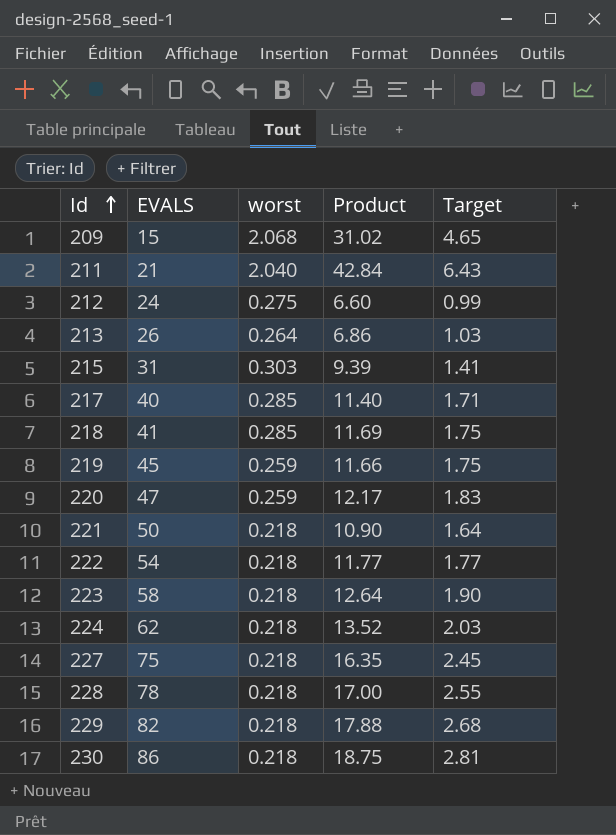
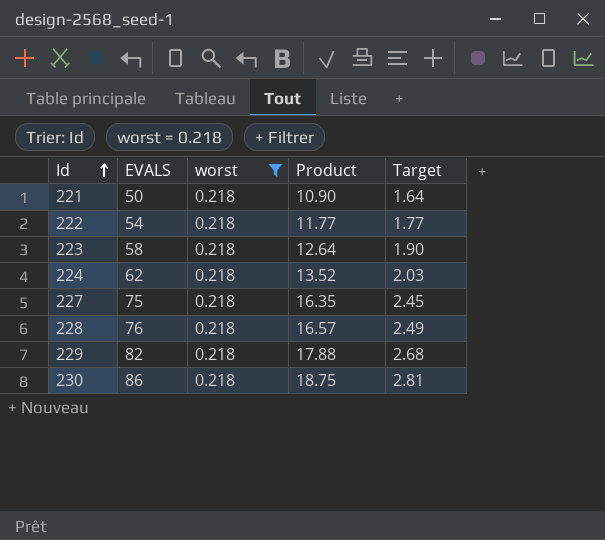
filter: none -> worst = 0.218
228 | EVALS: 78 -> 76
228 | Product: 17.00 -> 16.57
228 | Target: 2.55 -> 2.49

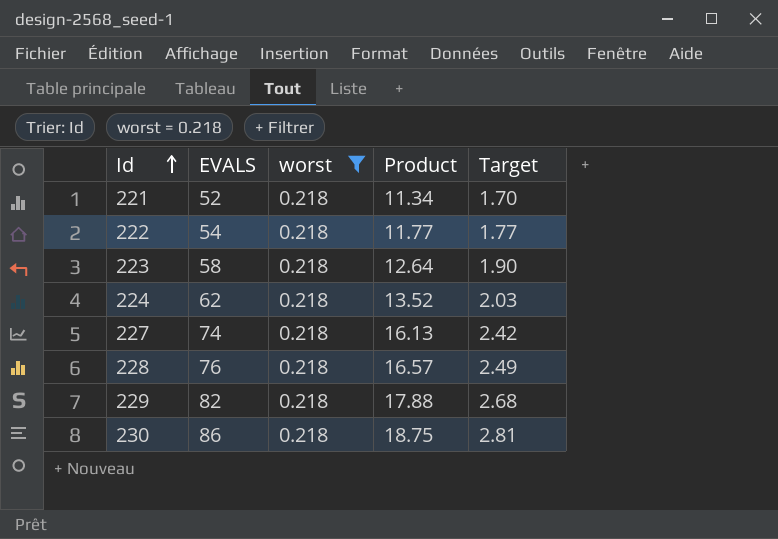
221 | EVALS: 50 -> 52
221 | Product: 10.90 -> 11.34
221 | Target: 1.64 -> 1.70
227 | EVALS: 75 -> 74
227 | Product: 16.35 -> 16.13
227 | Target: 2.45 -> 2.42

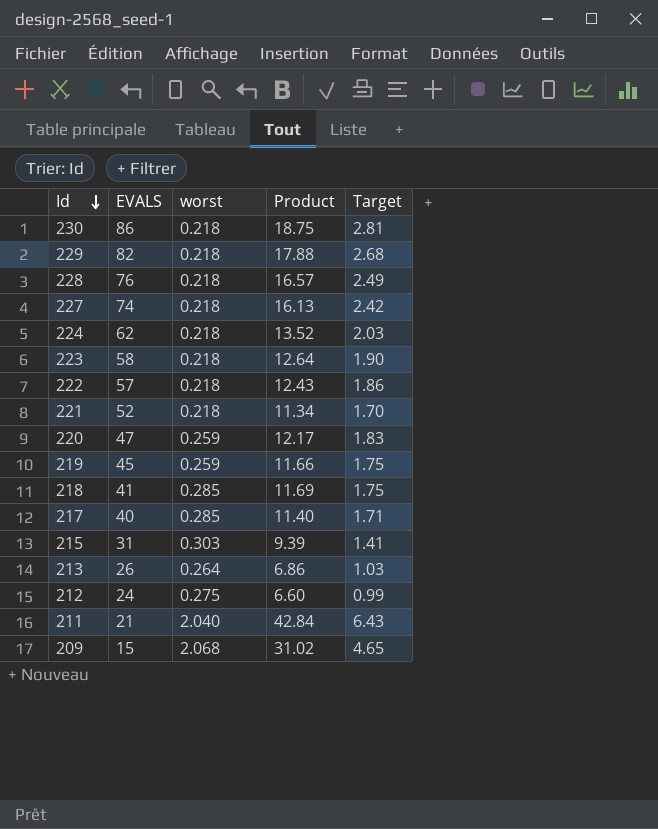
filter: worst = 0.218 -> none
row order: Id ascending -> Id descending
222 | EVALS: 54 -> 57
222 | Product: 11.77 -> 12.43
222 | Target: 1.77 -> 1.86

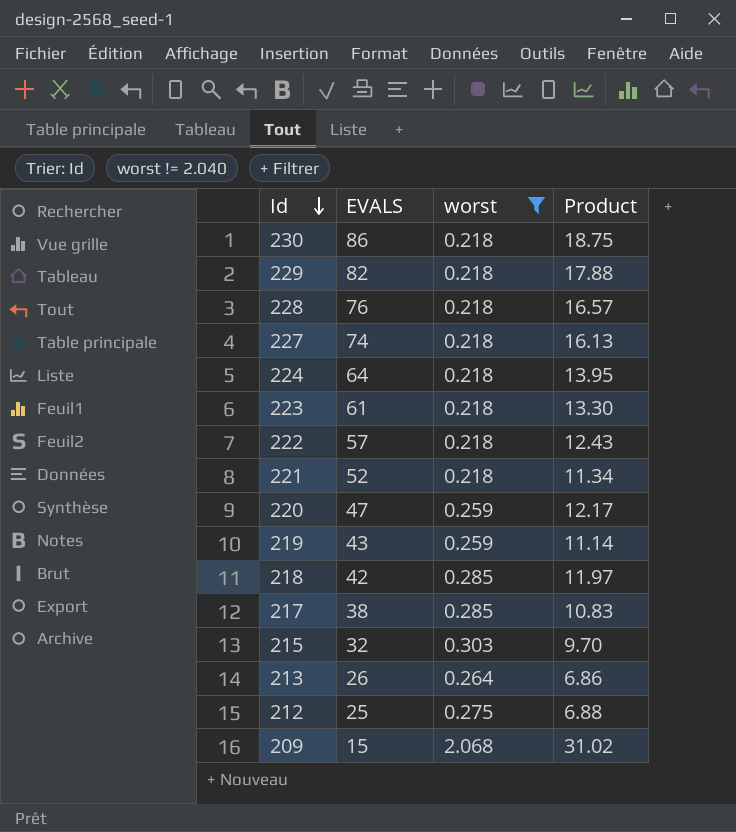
filter: none -> worst != 2.040
column Target | formula: [Product] * 0.15 -> none
224 | EVALS: 62 -> 64
224 | Product: 13.52 -> 13.95
223 | EVALS: 58 -> 61
223 | Product: 12.64 -> 13.30
219 | EVALS: 45 -> 43
219 | Product: 11.66 -> 11.14
218 | EVALS: 41 -> 42
218 | Product: 11.69 -> 11.97
217 | EVALS: 40 -> 38
217 | Product: 11.40 -> 10.83
215 | EVALS: 31 -> 32
215 | Product: 9.39 -> 9.70
212 | EVALS: 24 -> 25
212 | Product: 6.60 -> 6.88

